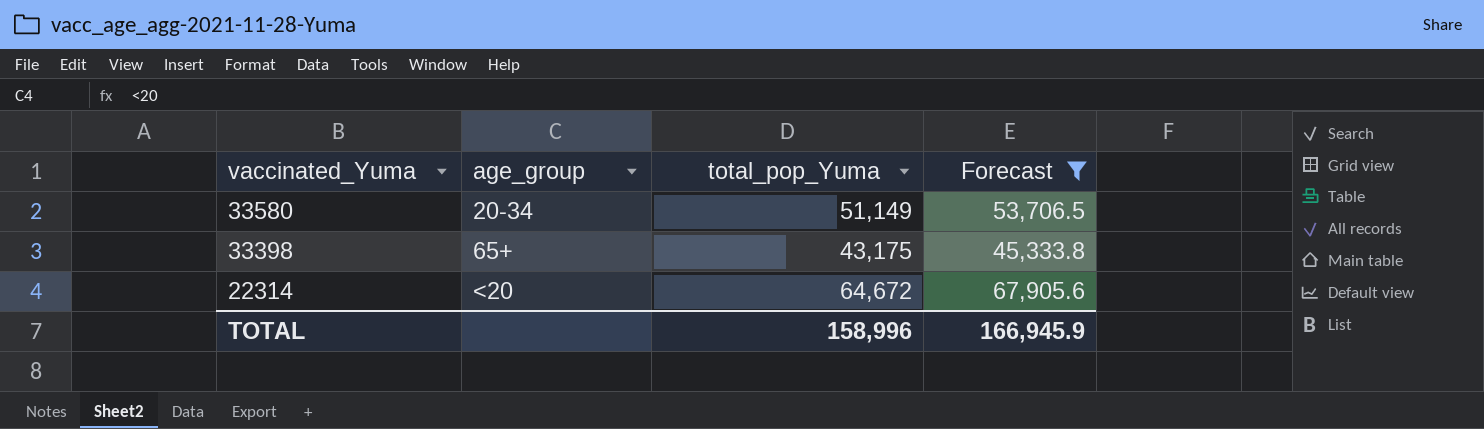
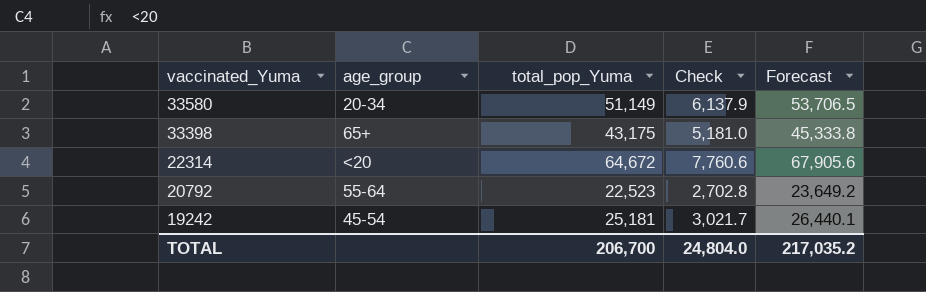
filter: Forecast >= 45,333.8 -> none
column Check | formula: none -> [total_pop_Yuma] * 0.12
TOTAL | total_pop_Yuma: 158,996 -> 206,700
TOTAL | Forecast: 166,945.9 -> 217,035.2

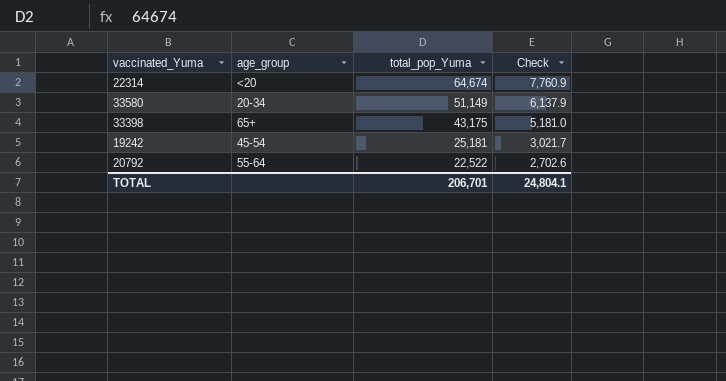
row order: vaccinated_Yuma descending -> total_pop_Yuma descending
column Forecast | formula: [total_pop_Yuma] * 1.05 -> none
22314 | total_pop_Yuma: 64,672 -> 64,674
22314 | Check: 7,760.6 -> 7,760.9
20792 | total_pop_Yuma: 22,523 -> 22,522
20792 | Check: 2,702.8 -> 2,702.6
TOTAL | total_pop_Yuma: 206,700 -> 206,701
TOTAL | Check: 24,804.0 -> 24,804.1

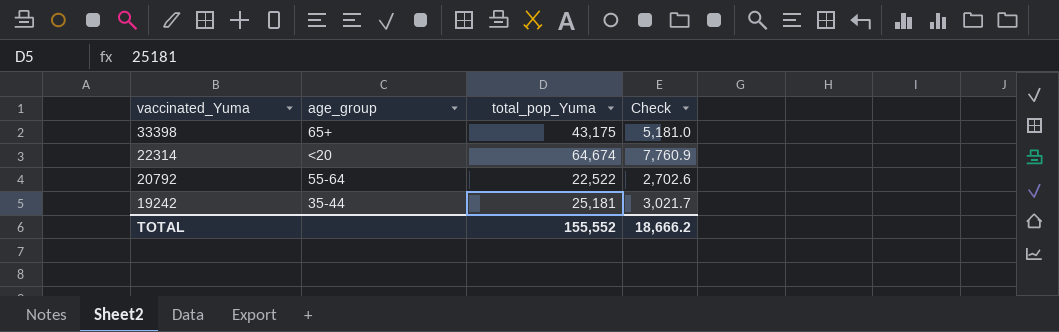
row order: total_pop_Yuma descending -> vaccinated_Yuma descending
row 33580: 20-34 | 51,149 | 6,137.9 -> none
19242 | age_group: 45-54 -> 35-44
TOTAL | total_pop_Yuma: 206,701 -> 155,552
TOTAL | Check: 24,804.1 -> 18,666.2

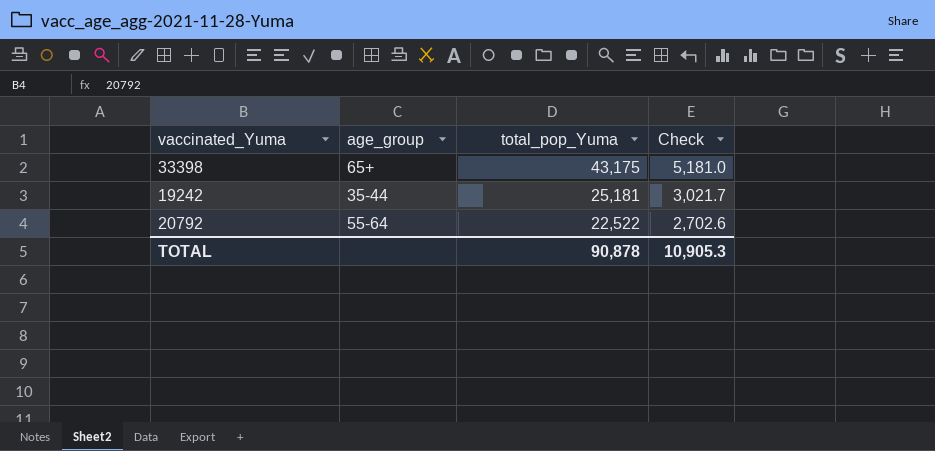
row order: vaccinated_Yuma descending -> total_pop_Yuma descending
row 22314: <20 | 64,674 | 7,760.9 -> none
TOTAL | total_pop_Yuma: 155,552 -> 90,878
TOTAL | Check: 18,666.2 -> 10,905.3

